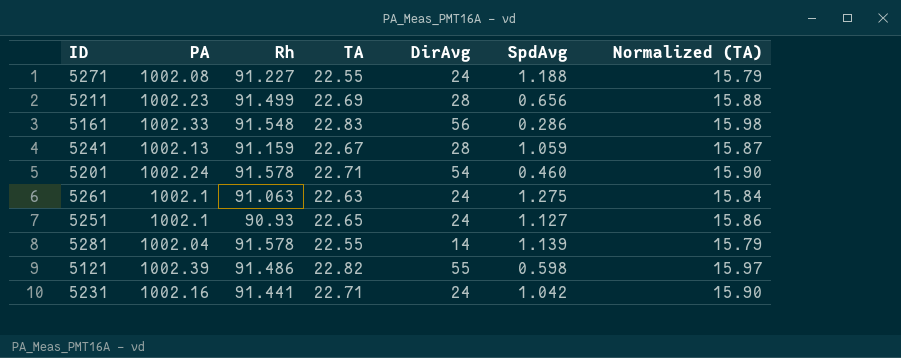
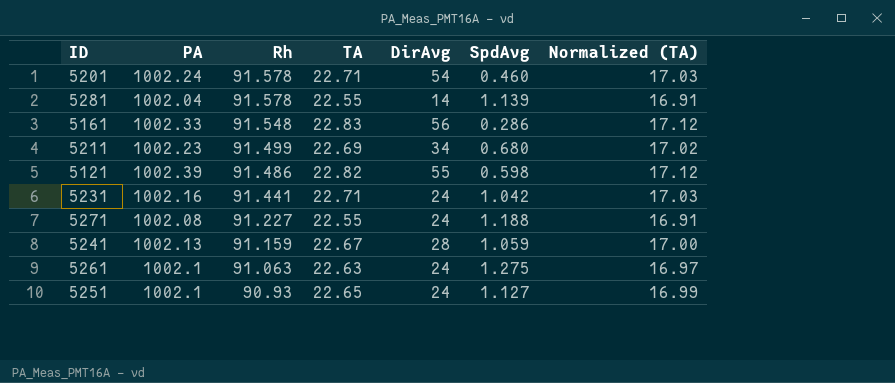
row order: none -> Rh descending
column Normalized (TA) | formula: [TA] * 0.7 -> [TA] * 0.75
5211 | DirAvg: 28 -> 34
5211 | SpdAvg: 0.656 -> 0.680

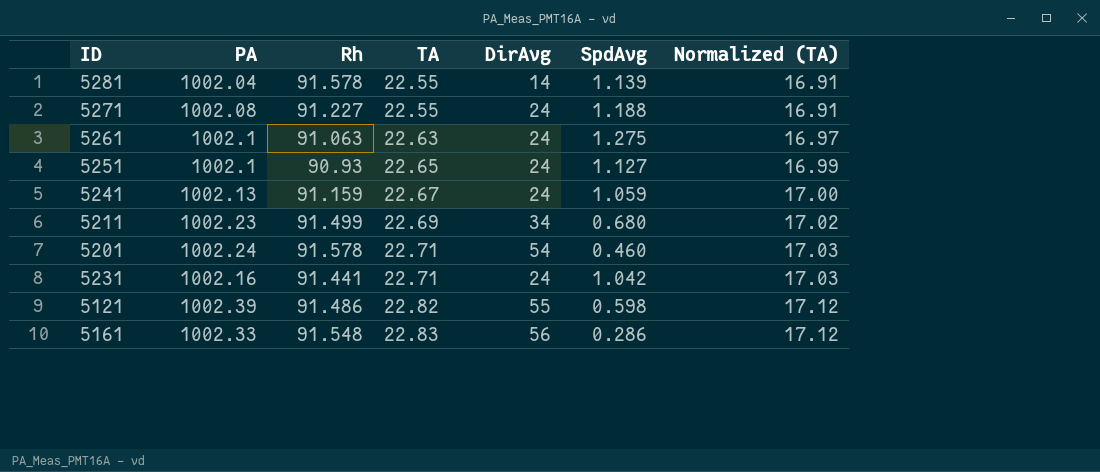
row order: Rh descending -> TA ascending
5241 | DirAvg: 28 -> 24

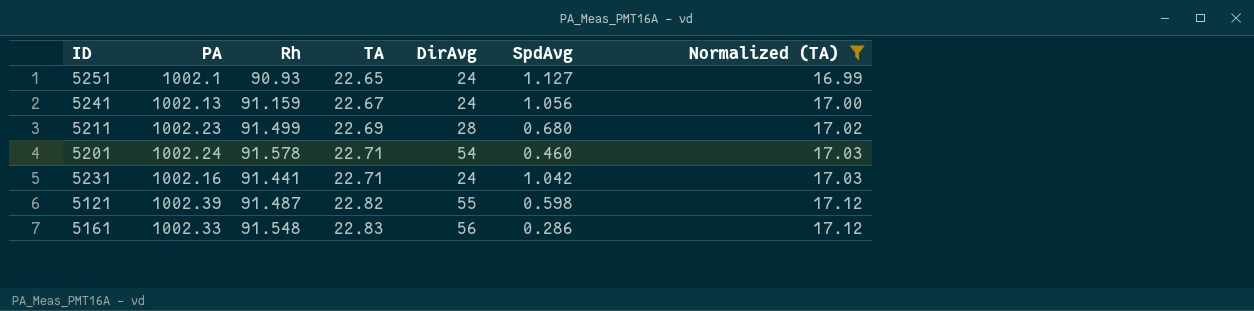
filter: none -> Normalized (TA) >= 16.99
5241 | SpdAvg: 1.059 -> 1.056
5211 | DirAvg: 34 -> 28
5121 | Rh: 91.486 -> 91.487

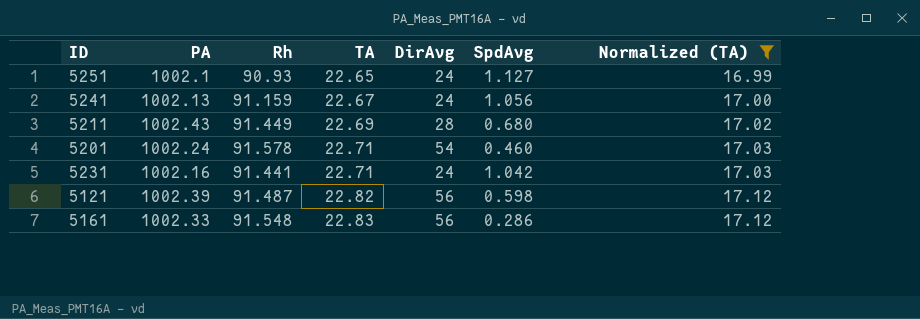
5211 | PA: 1002.23 -> 1002.43
5211 | Rh: 91.499 -> 91.449
5121 | DirAvg: 55 -> 56

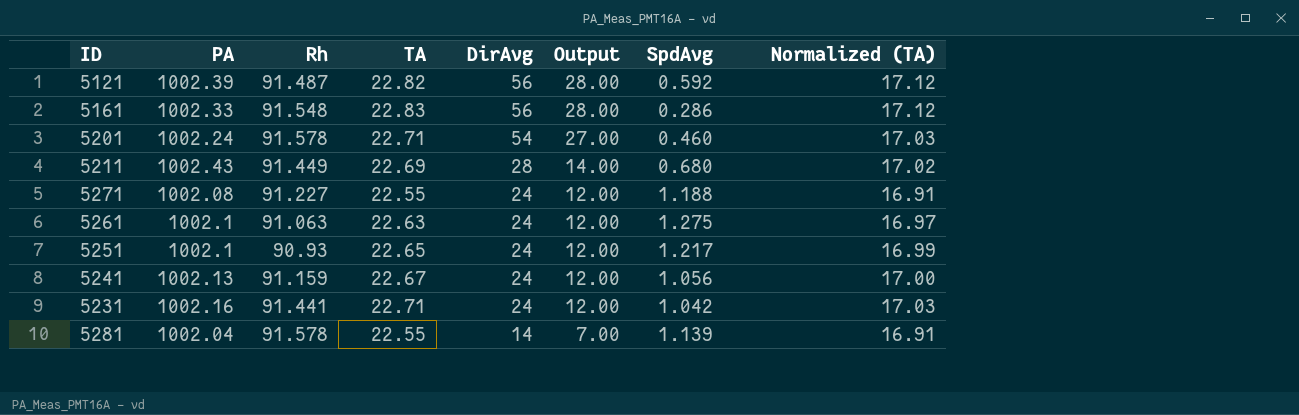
filter: Normalized (TA) >= 16.99 -> none
row order: TA ascending -> DirAvg descending
column Output | formula: none -> [DirAvg] * 0.5
5121 | SpdAvg: 0.598 -> 0.592
5251 | SpdAvg: 1.127 -> 1.217

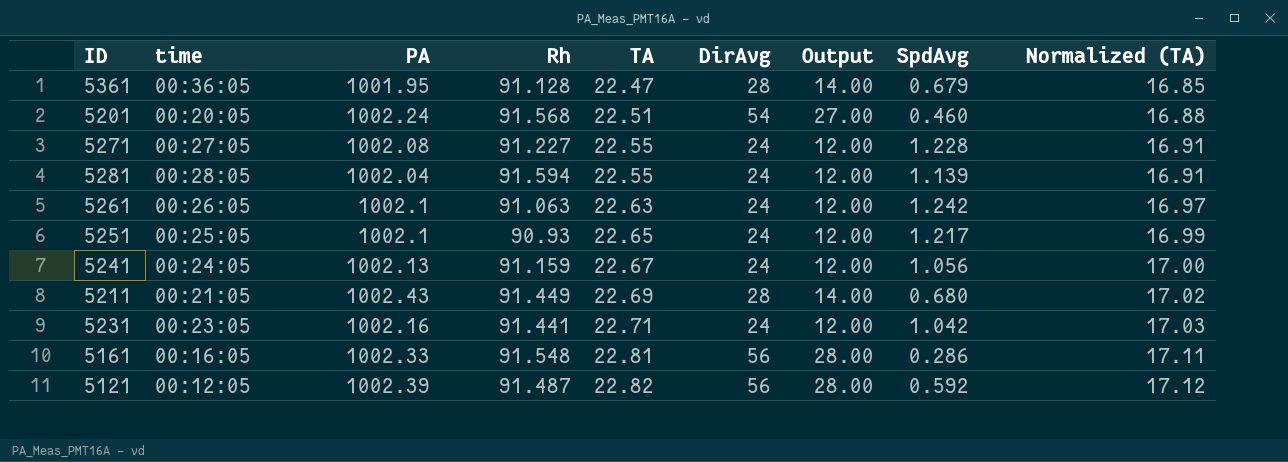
row order: DirAvg descending -> TA ascending
column time | position: none -> 2
row 5361: none -> 00:36:05 | 1001.95 | 91.128 | 22.47 | 28 | 14.00 | 0.679 | 16.85
5201 | Rh: 91.578 -> 91.568
5201 | TA: 22.71 -> 22.51
5201 | Normalized (TA): 17.03 -> 16.88
5271 | SpdAvg: 1.188 -> 1.228
5281 | Rh: 91.578 -> 91.594
5281 | DirAvg: 14 -> 24
5281 | Output: 7.00 -> 12.00
5261 | SpdAvg: 1.275 -> 1.242
5161 | TA: 22.83 -> 22.81
5161 | Normalized (TA): 17.12 -> 17.11

